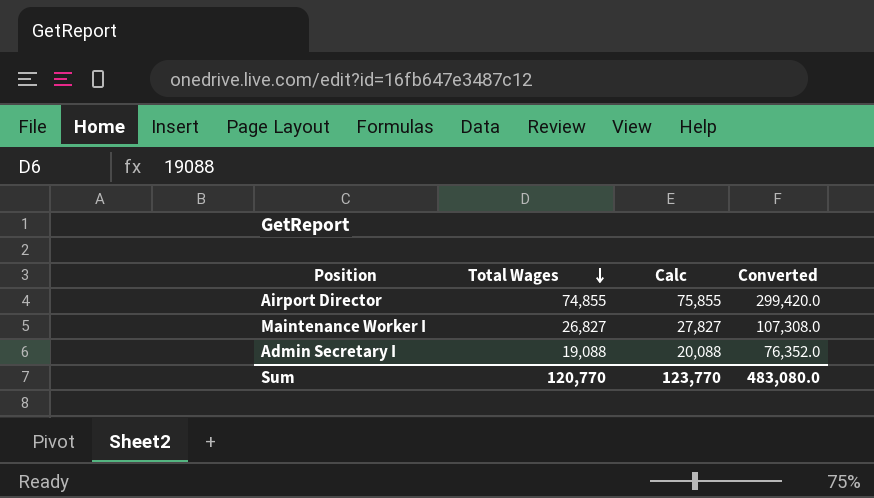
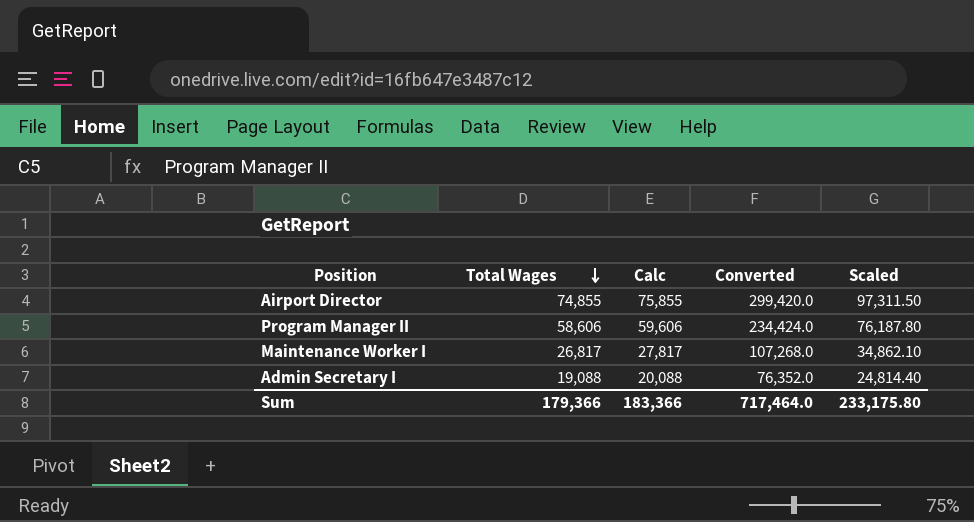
column Scaled | formula: none -> [Total Wages] * 1.3
row Program Manager II: none -> 58,606 | 59,606 | 234,424.0 | 76,187.80
Maintenance Worker I | Total Wages: 26,827 -> 26,817
Maintenance Worker I | Calc: 27,827 -> 27,817
Maintenance Worker I | Converted: 107,308.0 -> 107,268.0
Sum | Total Wages: 120,770 -> 179,366
Sum | Calc: 123,770 -> 183,366
Sum | Converted: 483,080.0 -> 717,464.0

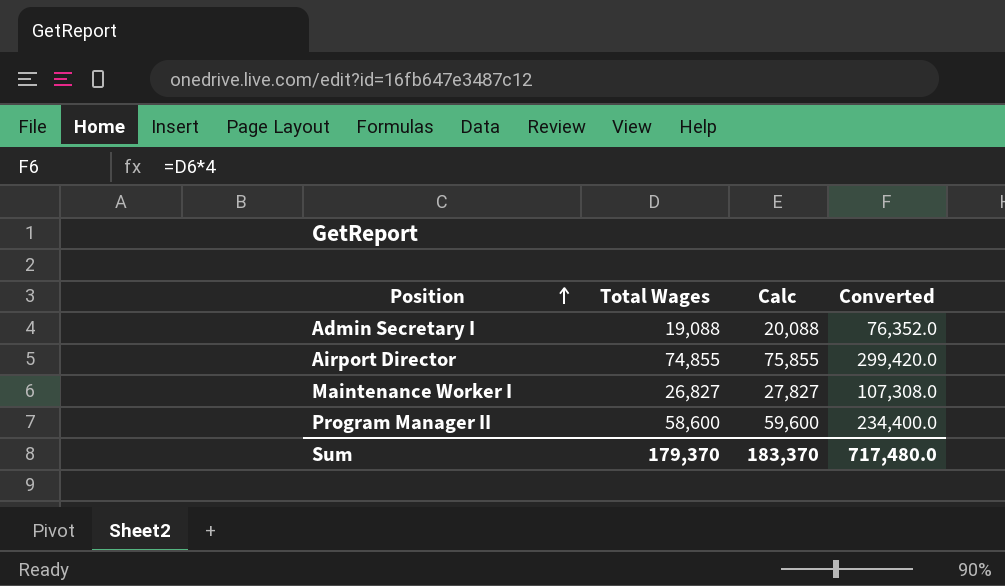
row order: Total Wages descending -> Position ascending
column Scaled | formula: [Total Wages] * 1.3 -> none
Maintenance Worker I | Total Wages: 26,817 -> 26,827
Maintenance Worker I | Calc: 27,817 -> 27,827
Maintenance Worker I | Converted: 107,268.0 -> 107,308.0
Program Manager II | Total Wages: 58,606 -> 58,600
Program Manager II | Calc: 59,606 -> 59,600
Program Manager II | Converted: 234,424.0 -> 234,400.0
Sum | Total Wages: 179,366 -> 179,370
Sum | Calc: 183,366 -> 183,370
Sum | Converted: 717,464.0 -> 717,480.0

